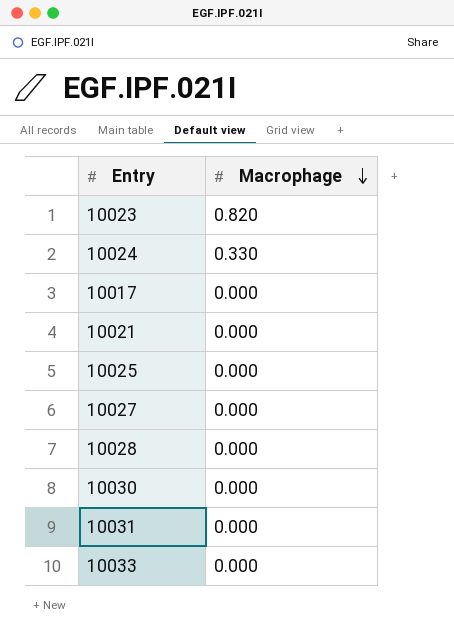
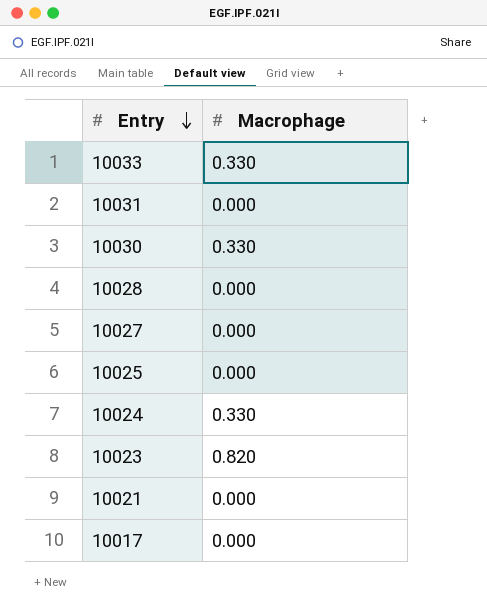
row order: Macrophage descending -> Entry descending
10033 | Macrophage: 0.000 -> 0.330
10030 | Macrophage: 0.000 -> 0.330

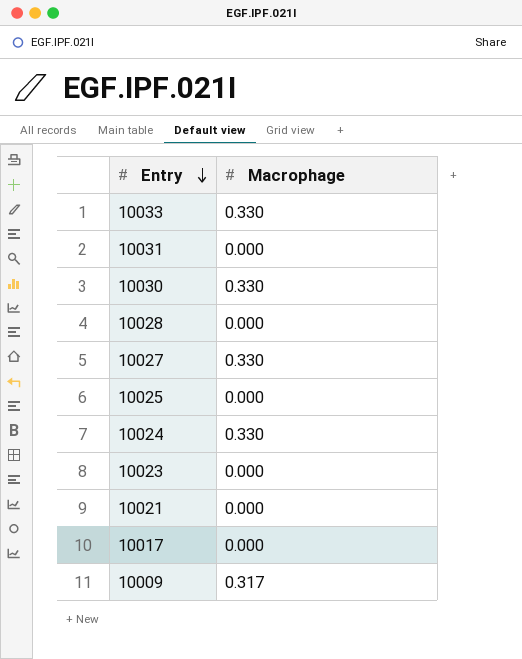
10027 | Macrophage: 0.000 -> 0.330
10023 | Macrophage: 0.820 -> 0.000
row 10009: none -> 0.317

